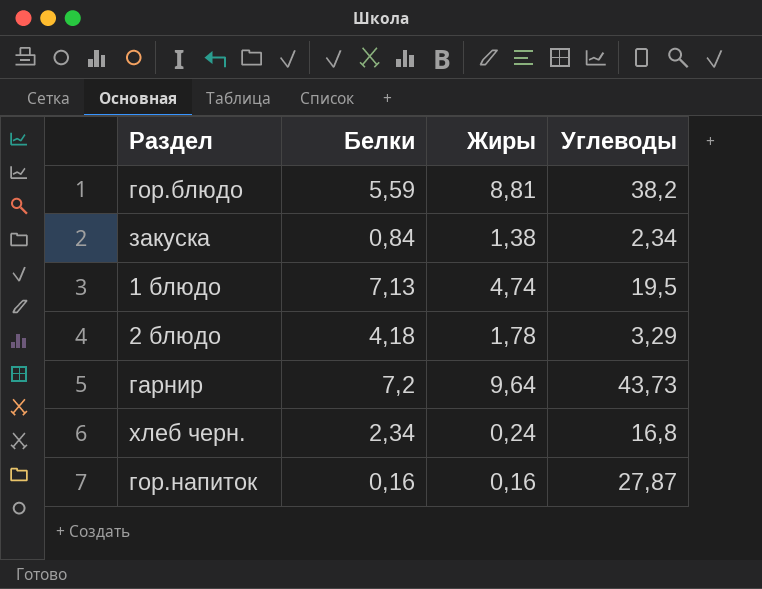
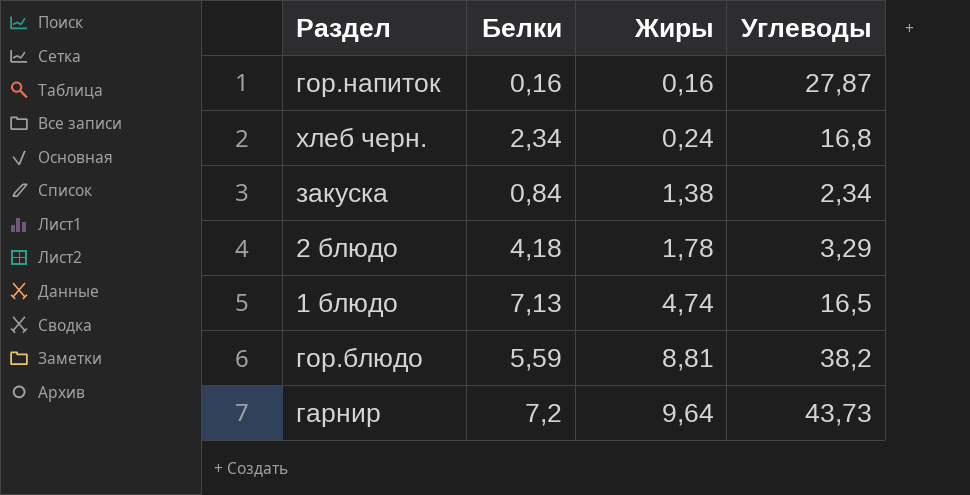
row order: none -> Жиры ascending
1 блюдо | Углеводы: 19,5 -> 16,5

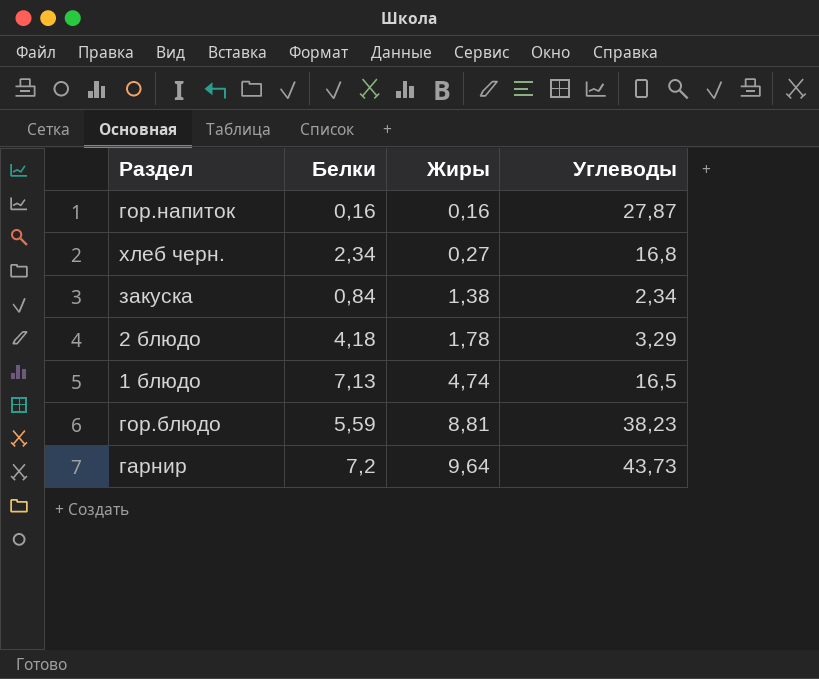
хлеб черн. | Жиры: 0,24 -> 0,27
гор.блюдо | Углеводы: 38,2 -> 38,23

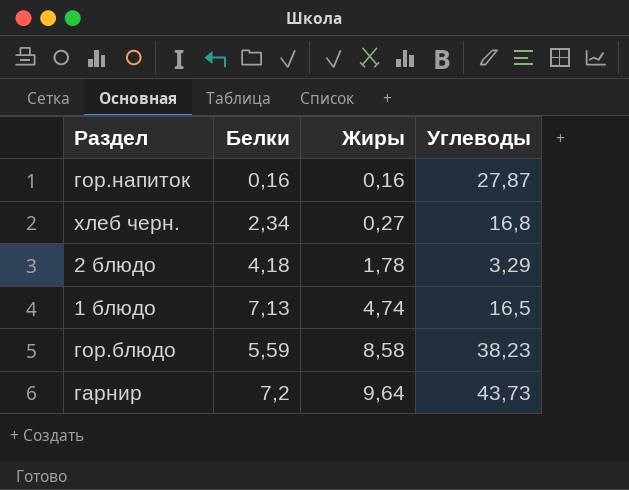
row закуска: 0,84 | 1,38 | 2,34 -> none
гор.блюдо | Жиры: 8,81 -> 8,58

